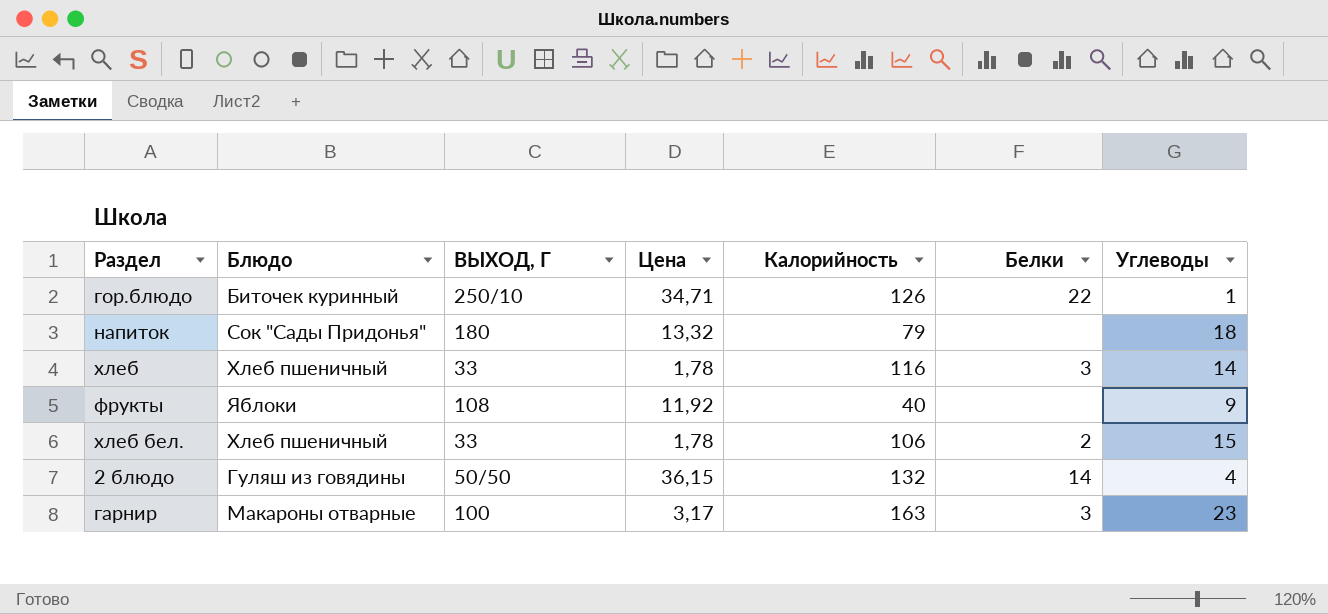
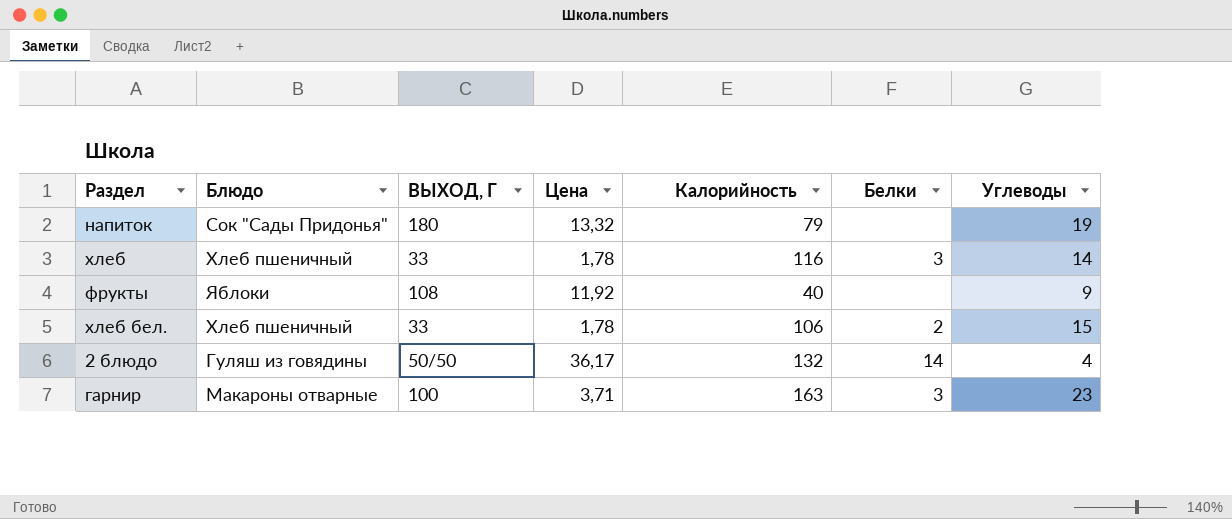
row гор.блюдо: Биточек куринный | 250/10 | 34,71 | 126 | 22 | 1 -> none
напиток | Углеводы: 18 -> 19
2 блюдо | Цена: 36,15 -> 36,17
гарнир | Цена: 3,17 -> 3,71

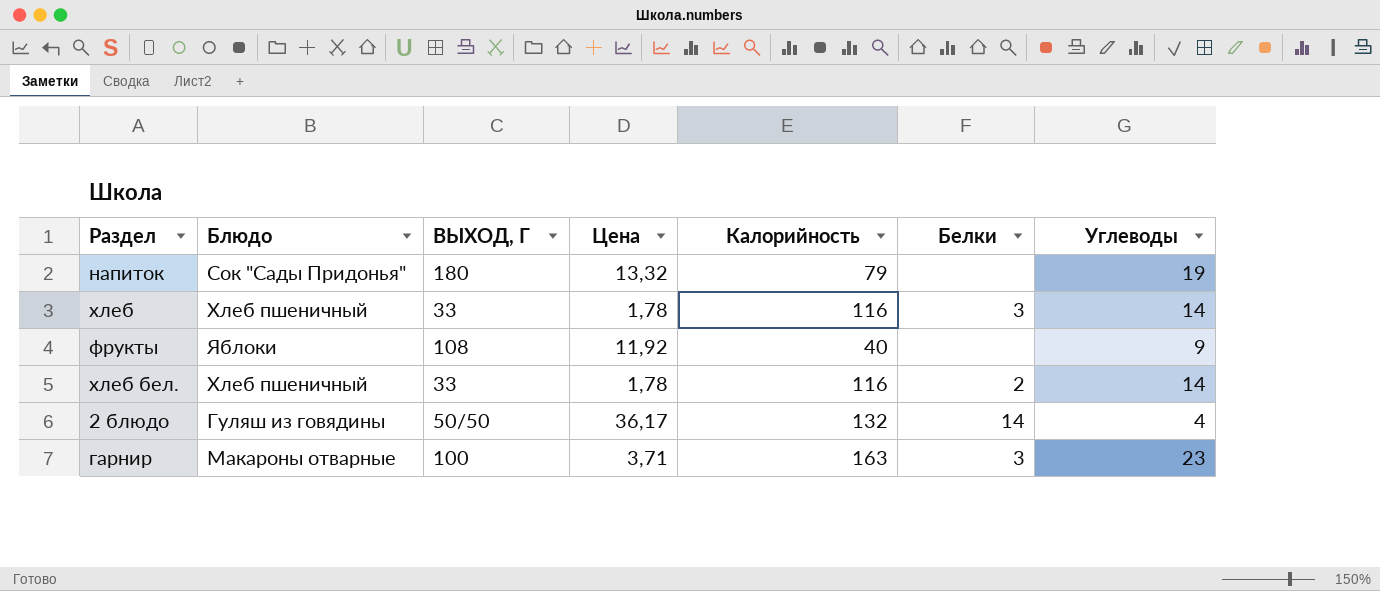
хлеб бел. | Калорийность: 106 -> 116
хлеб бел. | Углеводы: 15 -> 14

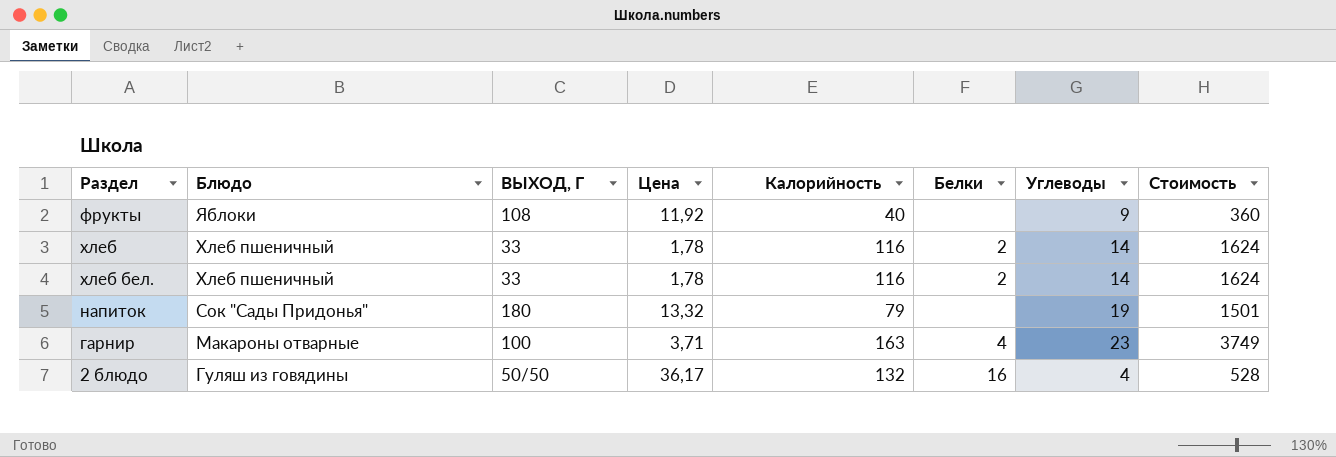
row order: none -> Блюдо descending
column Стоимость | formula: none -> [Калорийность] * [Углеводы]
хлеб | Белки: 3 -> 2
гарнир | Белки: 3 -> 4
2 блюдо | Белки: 14 -> 16

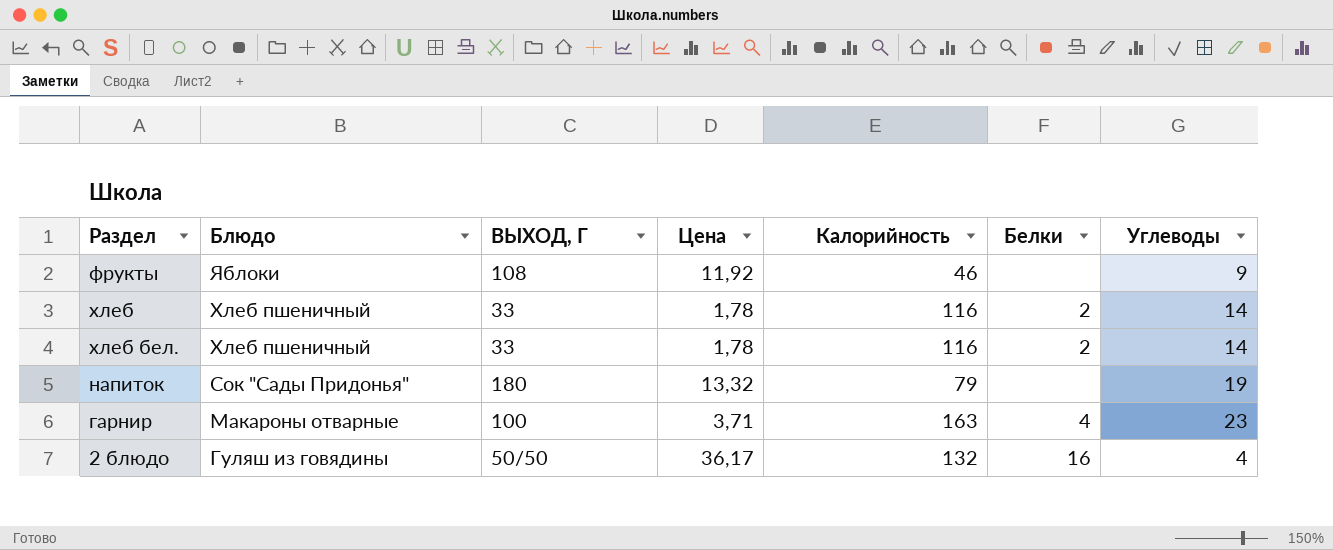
column Стоимость | formula: [Калорийность] * [Углеводы] -> none
фрукты | Калорийность: 40 -> 46

